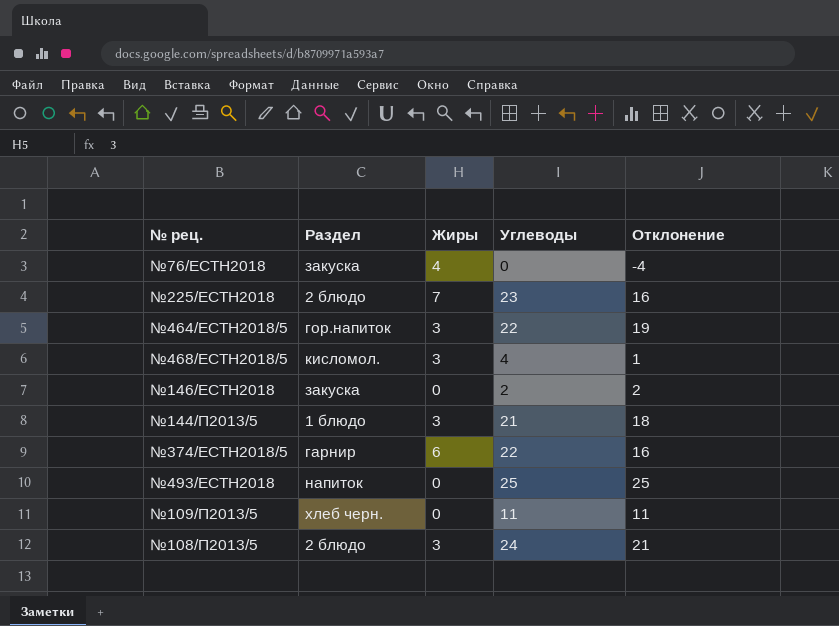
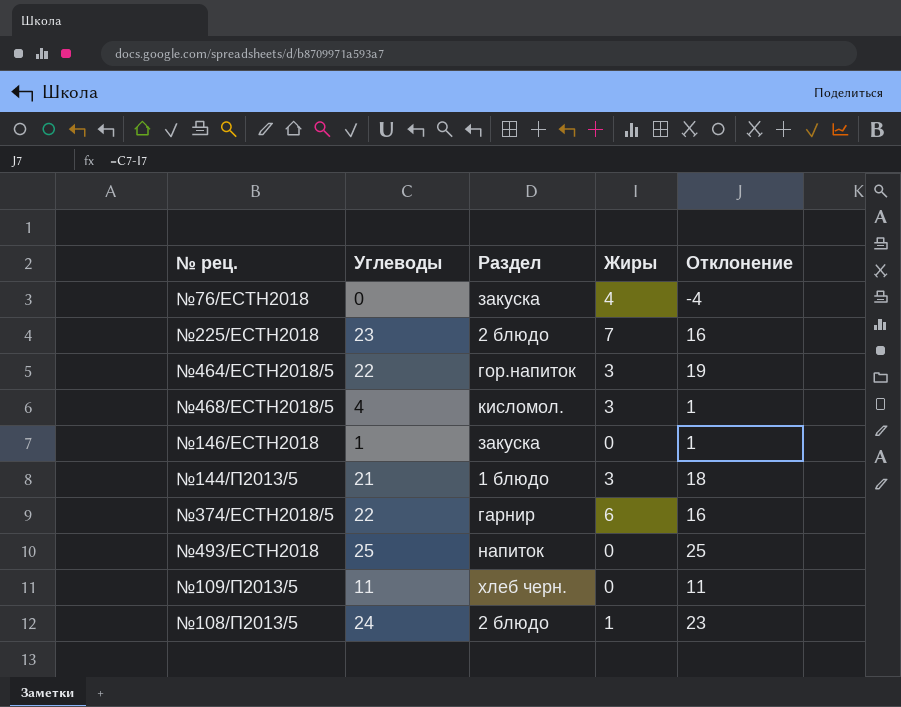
column Углеводы | position: 4 -> 2
№146/ЕСТН2018 | Углеводы: 2 -> 1
№146/ЕСТН2018 | Отклонение: 2 -> 1
№108/П2013/5 | Жиры: 3 -> 1
№108/П2013/5 | Отклонение: 21 -> 23

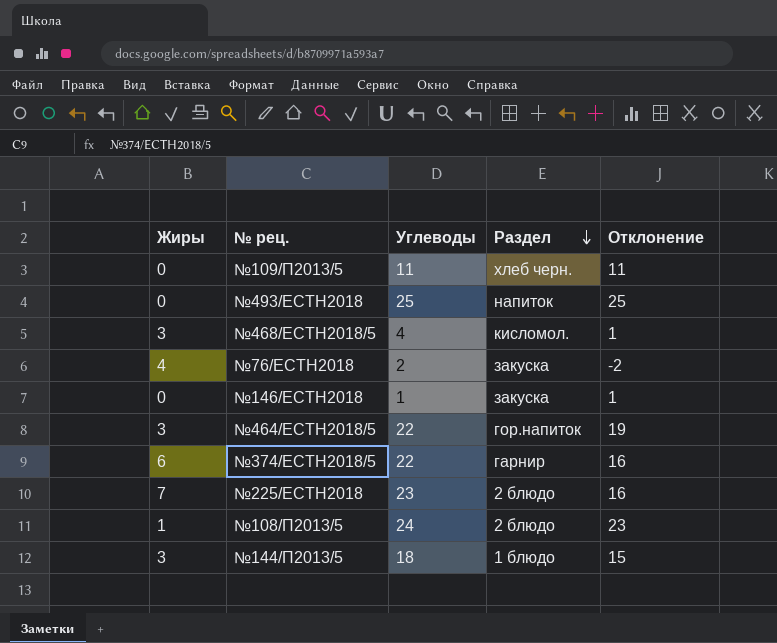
row order: none -> Раздел descending
column Жиры | position: 4 -> 1
№76/ЕСТН2018 | Углеводы: 0 -> 2
№76/ЕСТН2018 | Отклонение: -4 -> -2
№144/П2013/5 | Углеводы: 21 -> 18
№144/П2013/5 | Отклонение: 18 -> 15

